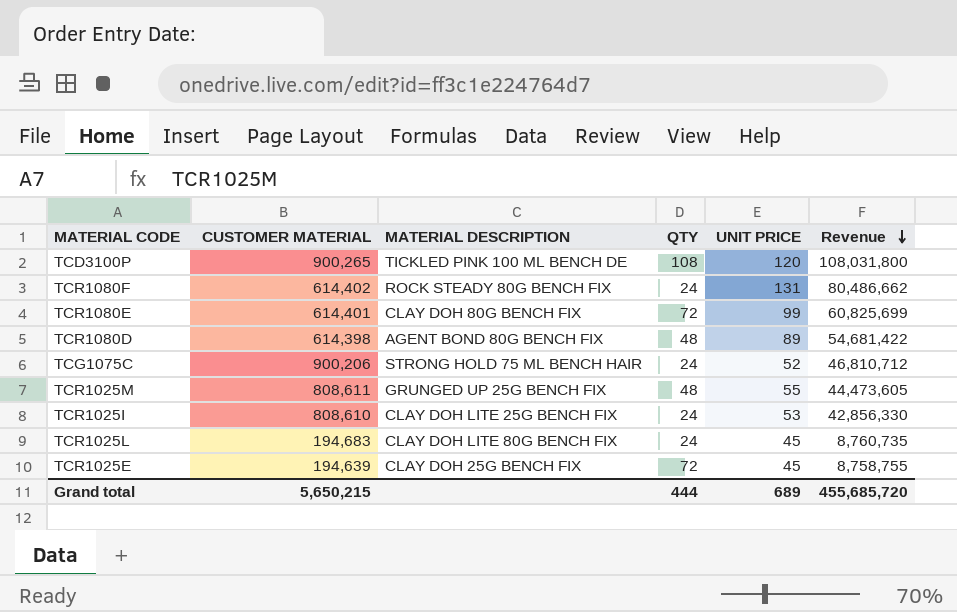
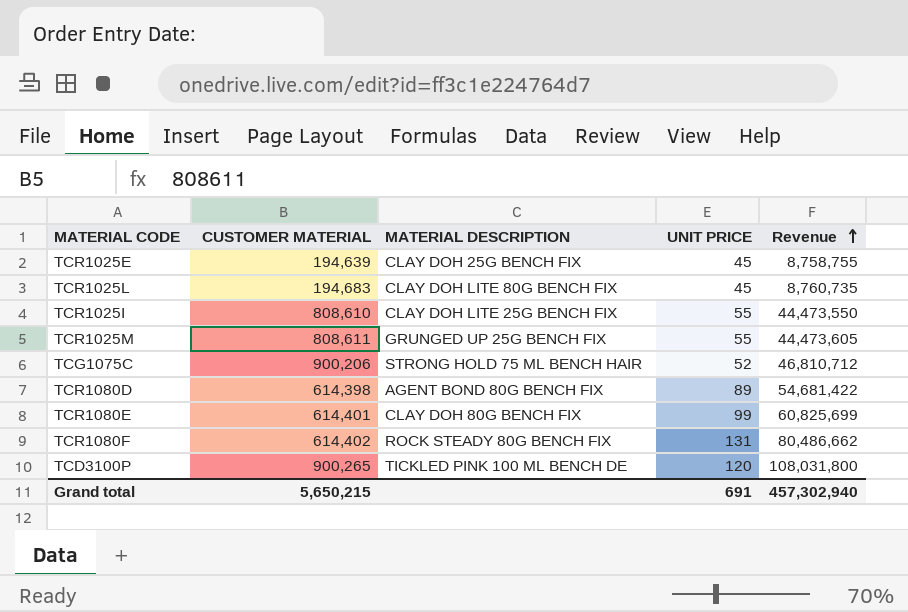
row order: Revenue descending -> Revenue ascending
column QTY | position: 4 -> none
TCR1025I | UNIT PRICE: 53 -> 55
TCR1025I | Revenue: 42,856,330 -> 44,473,550
Grand total | UNIT PRICE: 689 -> 691
Grand total | Revenue: 455,685,720 -> 457,302,940

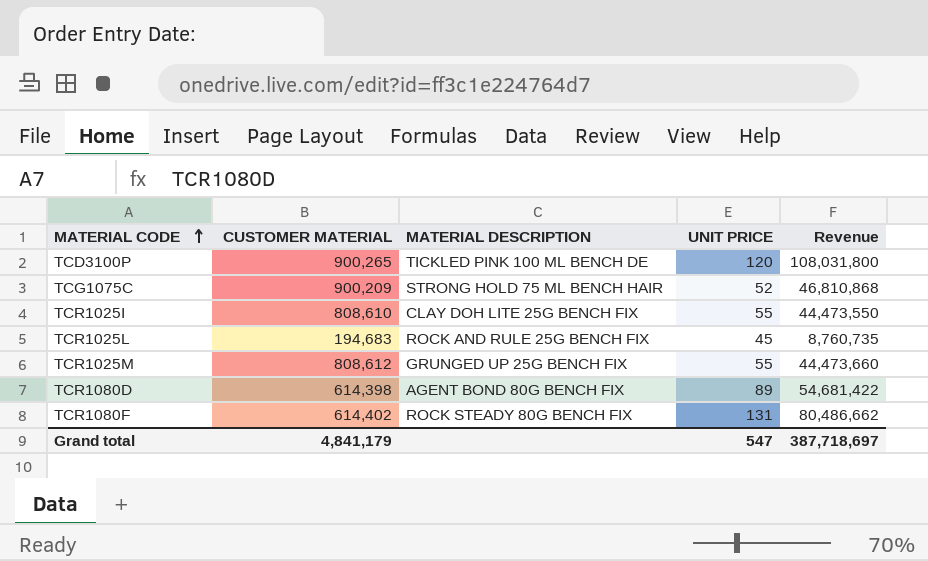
row order: Revenue ascending -> MATERIAL CODE ascending
row TCR1025E: 194,639 | CLAY DOH 25G BENCH FIX | 45 | 8,758,755 -> none
row TCR1080E: 614,401 | CLAY DOH 80G BENCH FIX | 99 | 60,825,699 -> none
TCG1075C | CUSTOMER MATERIAL: 900,206 -> 900,209
TCG1075C | Revenue: 46,810,712 -> 46,810,868
TCR1025L | MATERIAL DESCRIPTION: CLAY DOH LITE 80G BENCH FIX -> ROCK AND RULE 25G BENCH FIX
TCR1025M | CUSTOMER MATERIAL: 808,611 -> 808,612
TCR1025M | Revenue: 44,473,605 -> 44,473,660
Grand total | CUSTOMER MATERIAL: 5,650,215 -> 4,841,179
Grand total | UNIT PRICE: 691 -> 547
Grand total | Revenue: 457,302,940 -> 387,718,697

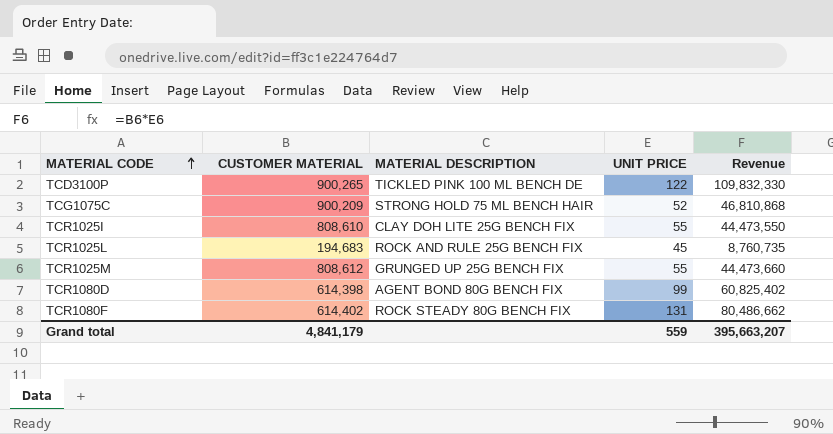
TCD3100P | UNIT PRICE: 120 -> 122
TCD3100P | Revenue: 108,031,800 -> 109,832,330
TCR1080D | UNIT PRICE: 89 -> 99
TCR1080D | Revenue: 54,681,422 -> 60,825,402
Grand total | UNIT PRICE: 547 -> 559
Grand total | Revenue: 387,718,697 -> 395,663,207

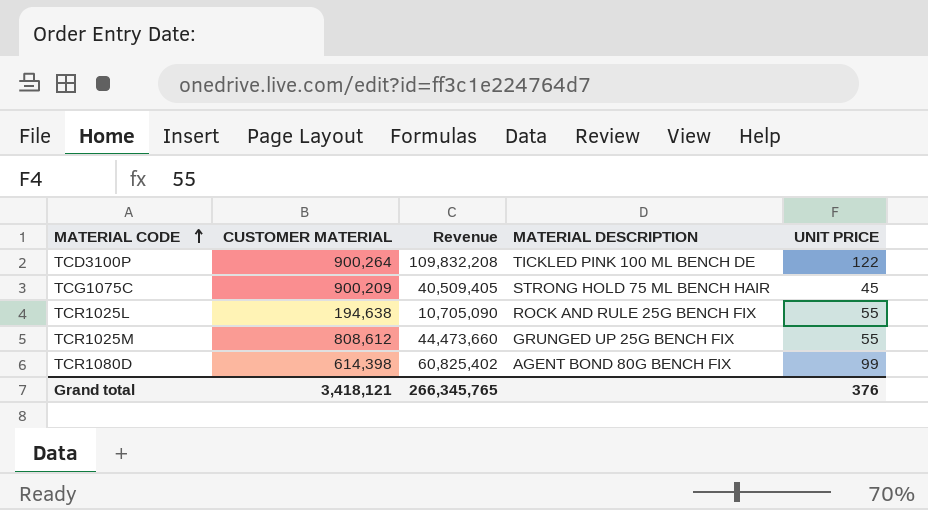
column Revenue | position: 5 -> 3
row TCR1025I: 808,610 | CLAY DOH LITE 25G BENCH FIX | 55 | 44,473,550 -> none
row TCR1080F: 614,402 | ROCK STEADY 80G BENCH FIX | 131 | 80,486,662 -> none
TCD3100P | CUSTOMER MATERIAL: 900,265 -> 900,264
TCD3100P | Revenue: 109,832,330 -> 109,832,208
TCG1075C | Revenue: 46,810,868 -> 40,509,405
TCG1075C | UNIT PRICE: 52 -> 45
TCR1025L | CUSTOMER MATERIAL: 194,683 -> 194,638
TCR1025L | Revenue: 8,760,735 -> 10,705,090
TCR1025L | UNIT PRICE: 45 -> 55
Grand total | CUSTOMER MATERIAL: 4,841,179 -> 3,418,121
Grand total | Revenue: 395,663,207 -> 266,345,765
Grand total | UNIT PRICE: 559 -> 376

